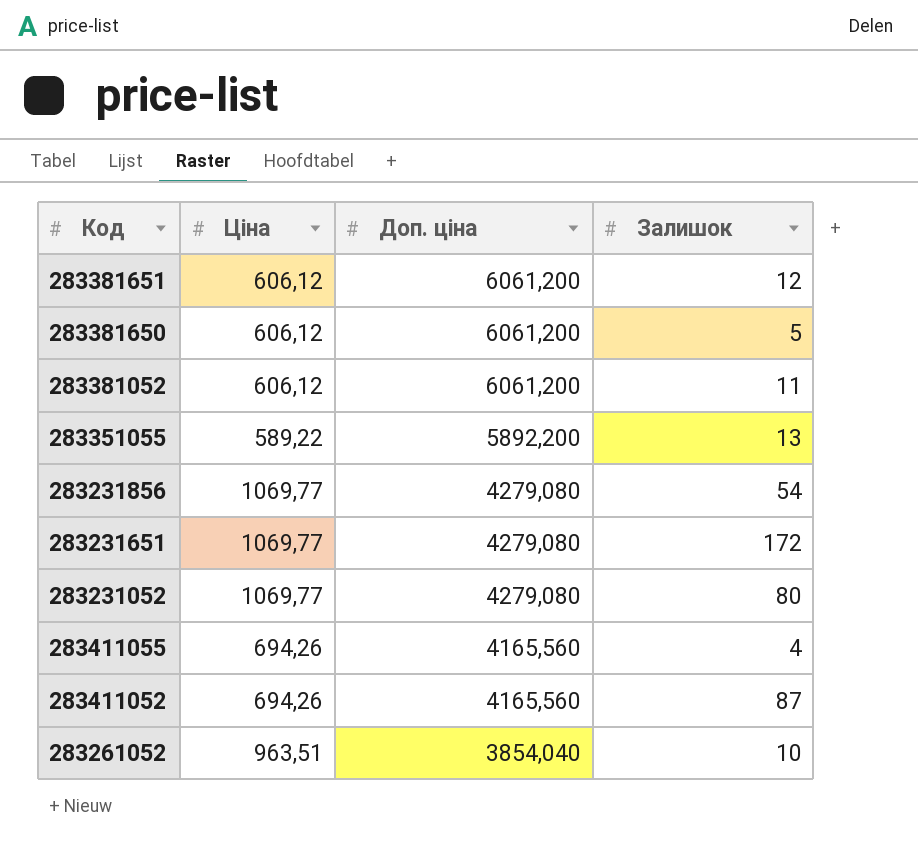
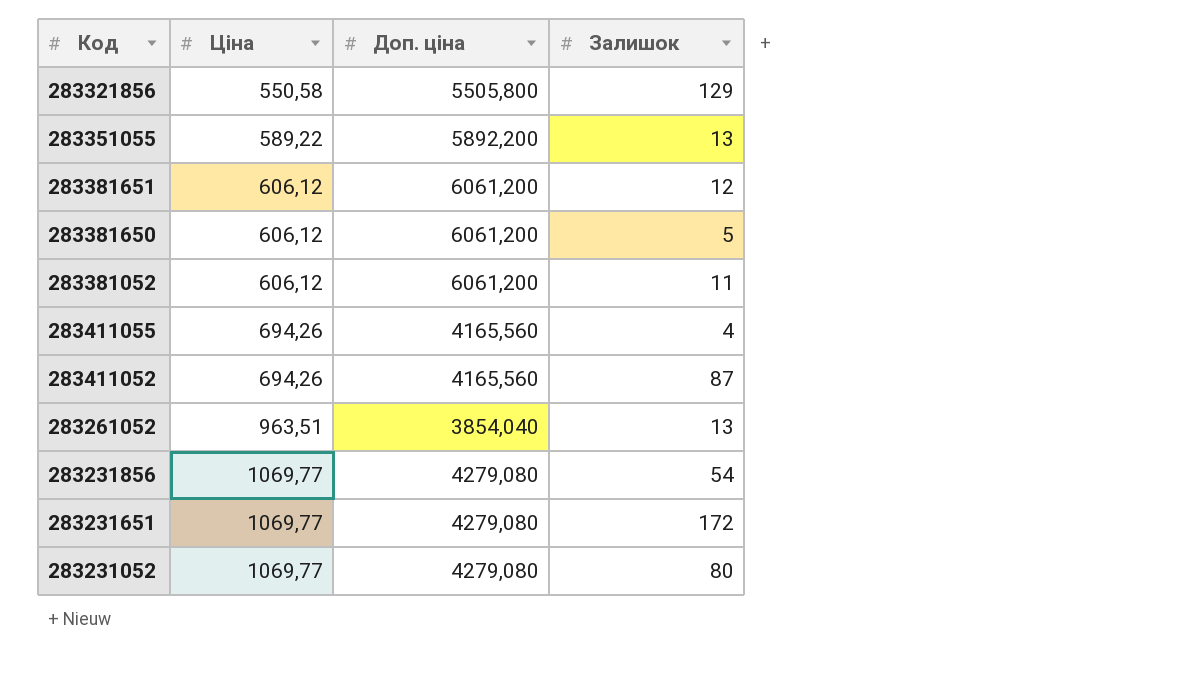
row order: Доп. ціна descending -> Ціна ascending
row 283321856: none -> 550,58 | 5505,800 | 129
283261052 | Залишок: 10 -> 13

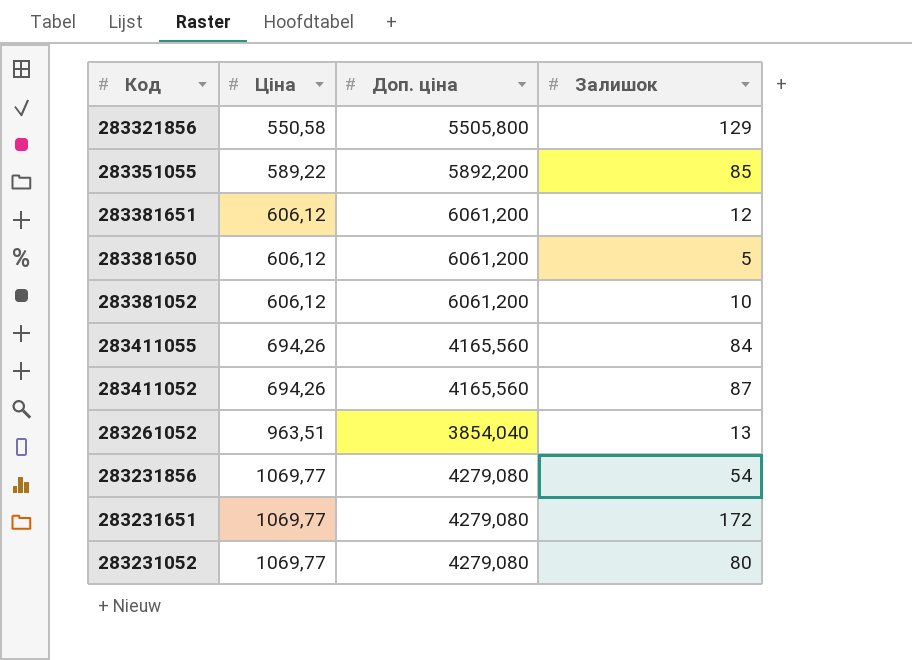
283351055 | Залишок: 13 -> 85
283381052 | Залишок: 11 -> 10
283411055 | Залишок: 4 -> 84

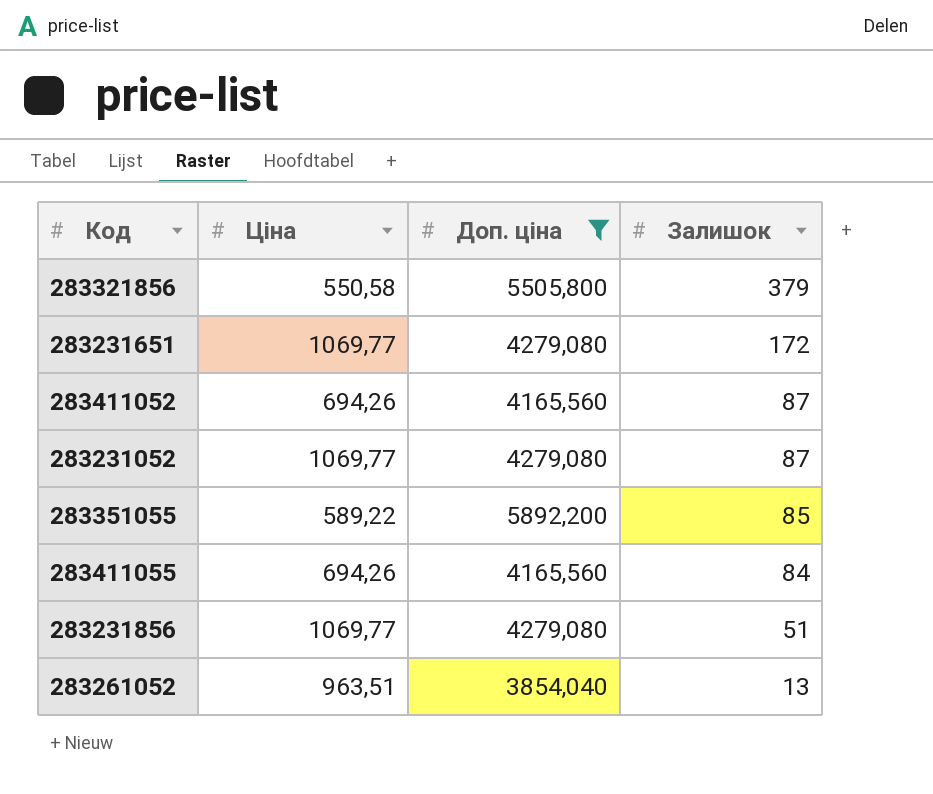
filter: none -> Доп. ціна != 6061,200
row order: Ціна ascending -> Залишок descending
283321856 | Залишок: 129 -> 379
283231052 | Залишок: 80 -> 87
283231856 | Залишок: 54 -> 51

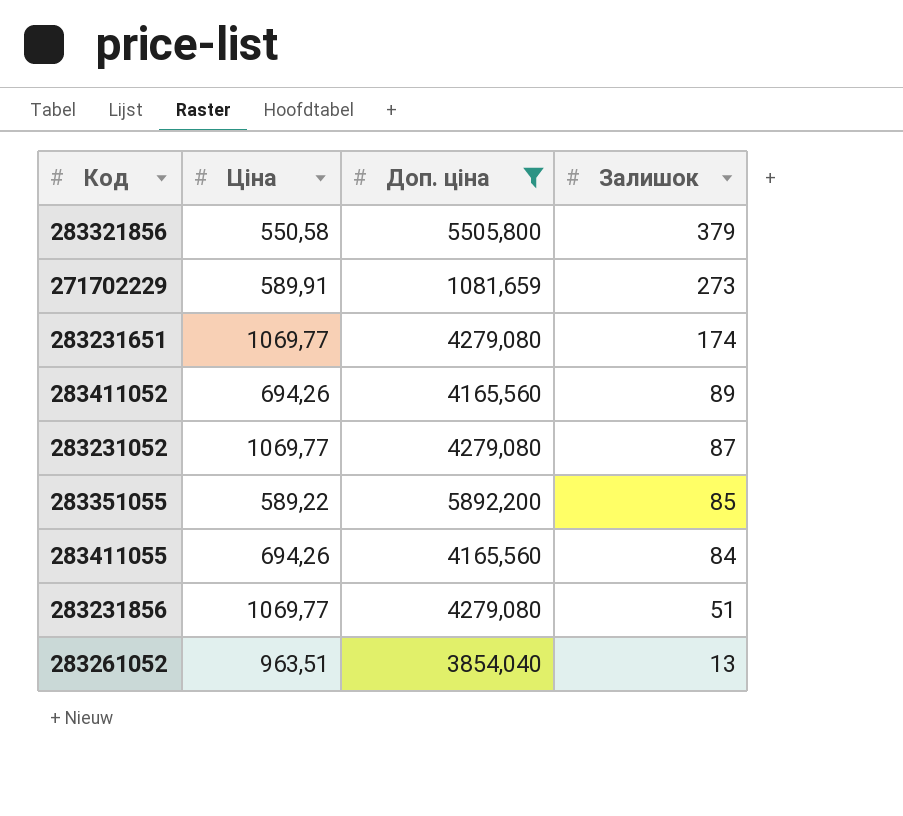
row 271702229: none -> 589,91 | 1081,659 | 273
283231651 | Залишок: 172 -> 174
283411052 | Залишок: 87 -> 89

